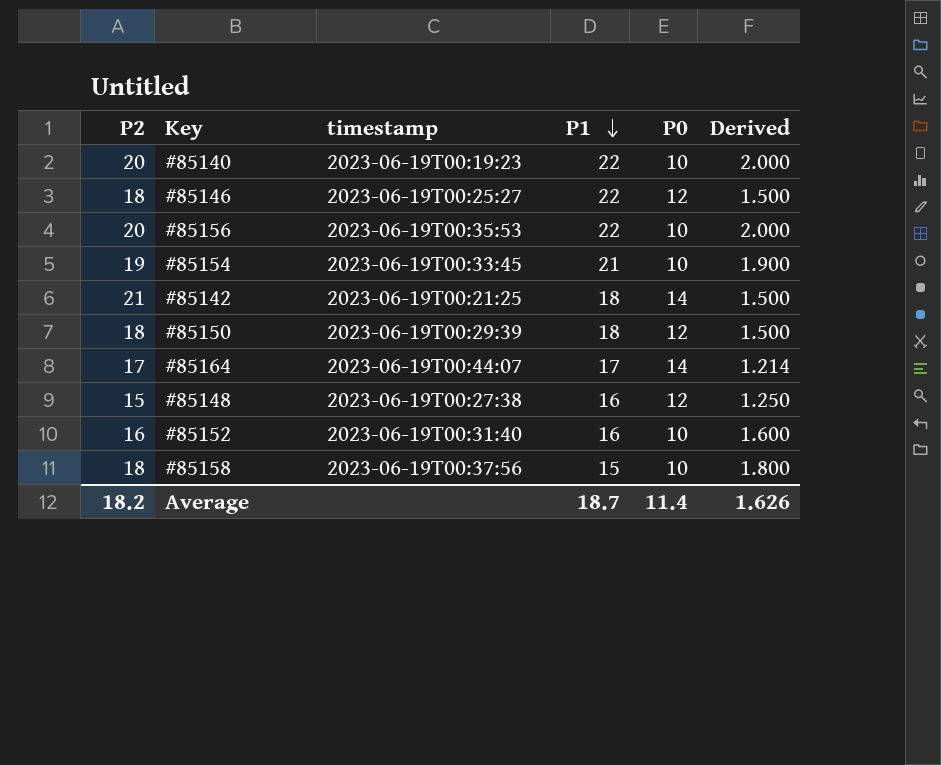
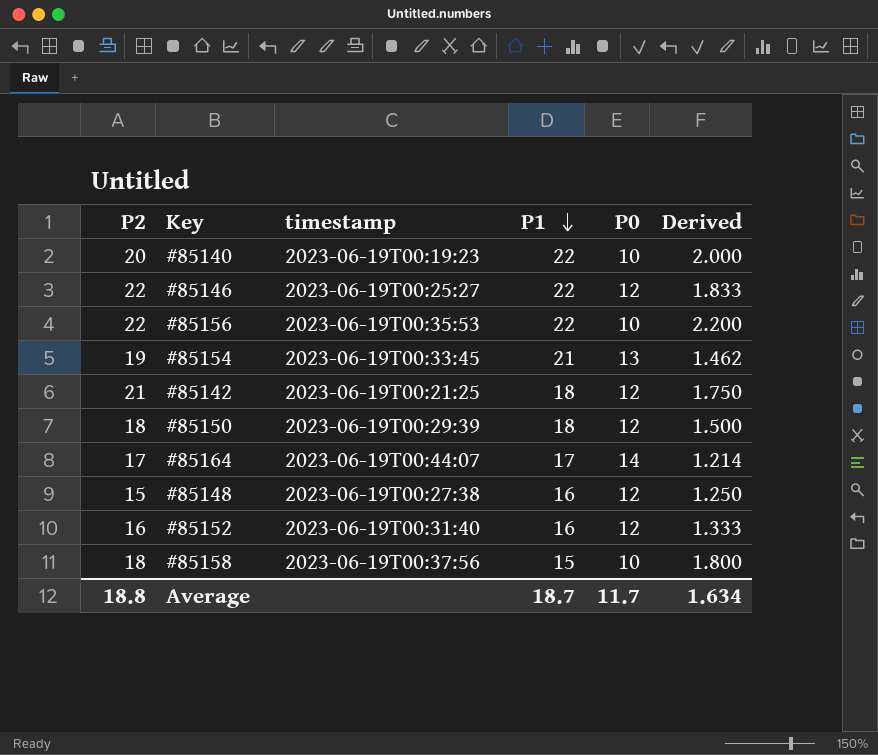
#85146 | P2: 18 -> 22
#85146 | Derived: 1.500 -> 1.833
#85156 | P2: 20 -> 22
#85156 | Derived: 2.000 -> 2.200
#85154 | P0: 10 -> 13
#85154 | Derived: 1.900 -> 1.462
#85142 | P0: 14 -> 12
#85142 | Derived: 1.500 -> 1.750
#85152 | P0: 10 -> 12
#85152 | Derived: 1.600 -> 1.333
Average | P2: 18.2 -> 18.8
Average | P0: 11.4 -> 11.7
Average | Derived: 1.626 -> 1.634

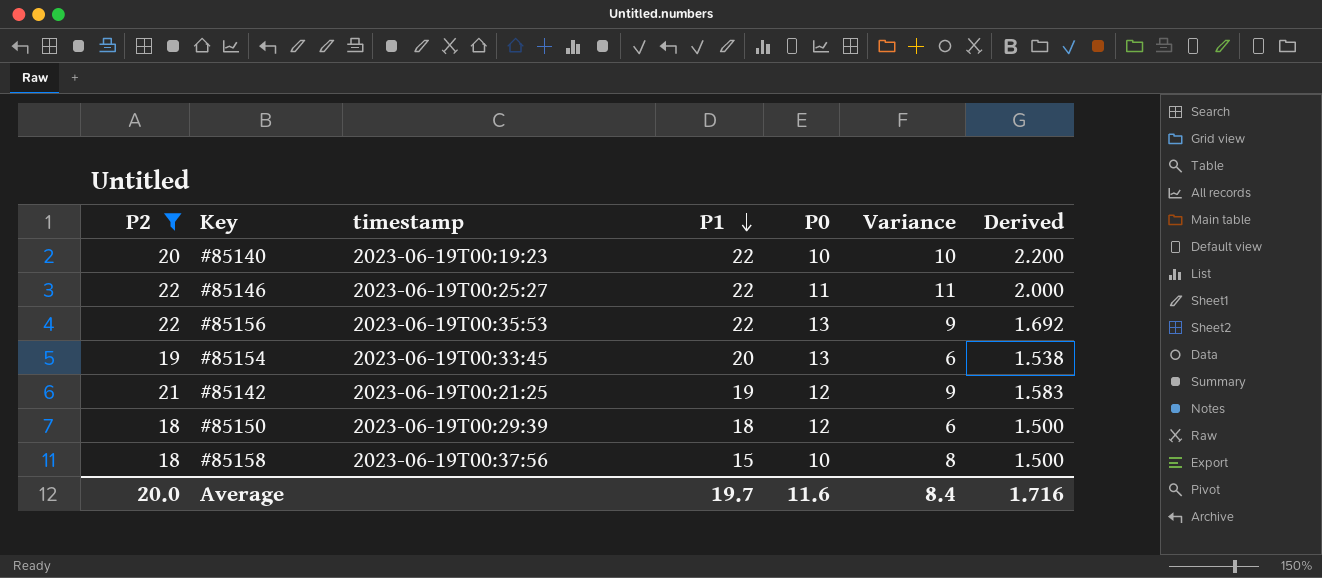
filter: none -> P2 >= 18
column Variance | formula: none -> [P2] - [P0]
column Derived | formula: [P2] / [P0] -> [P1] / [P0]
#85146 | P0: 12 -> 11
#85156 | P0: 10 -> 13
#85154 | P1: 21 -> 20
#85142 | P1: 18 -> 19
Average | P2: 18.8 -> 20.0
Average | P1: 18.7 -> 19.7
Average | P0: 11.7 -> 11.6
Average | Derived: 1.634 -> 1.716

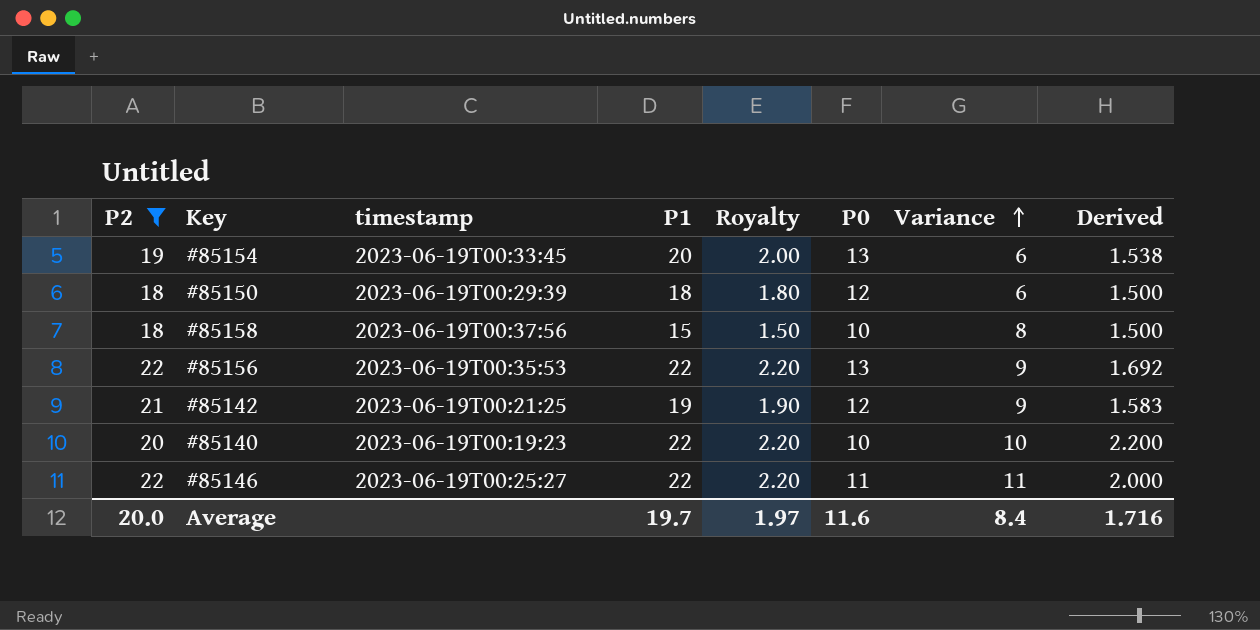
row order: P1 descending -> Variance ascending
column Royalty | formula: none -> [P1] * 0.1

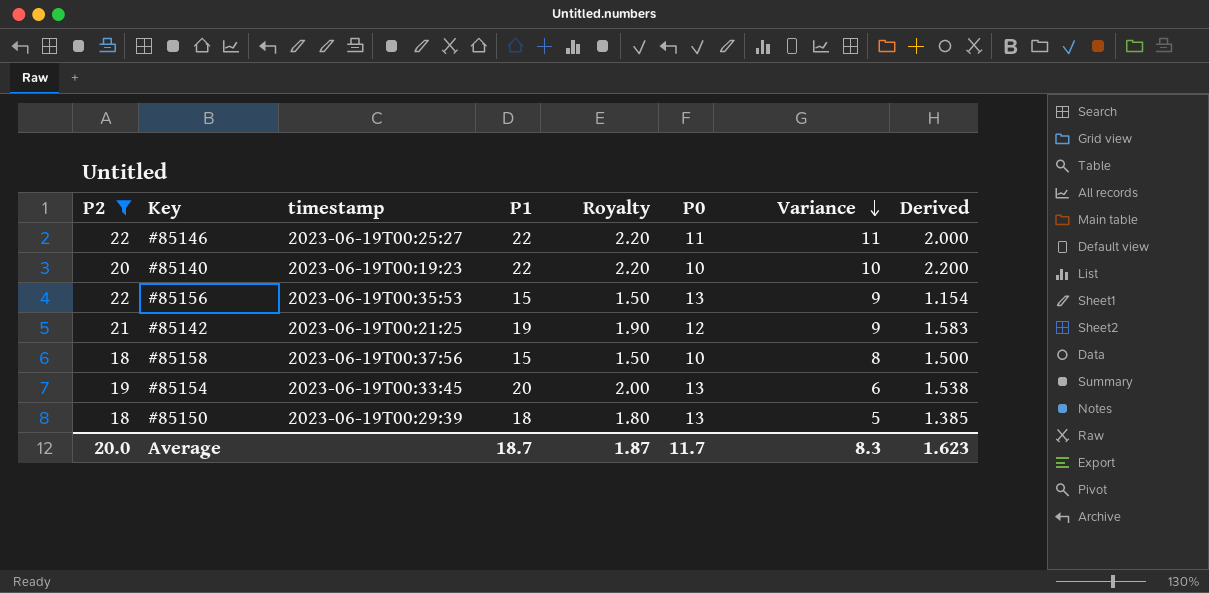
row order: Variance ascending -> Variance descending
#85156 | P1: 22 -> 15
#85156 | Royalty: 2.20 -> 1.50
#85156 | Derived: 1.692 -> 1.154
#85150 | P0: 12 -> 13
#85150 | Variance: 6 -> 5
#85150 | Derived: 1.500 -> 1.385
Average | P1: 19.7 -> 18.7
Average | Royalty: 1.97 -> 1.87
Average | P0: 11.6 -> 11.7
Average | Variance: 8.4 -> 8.3
Average | Derived: 1.716 -> 1.623

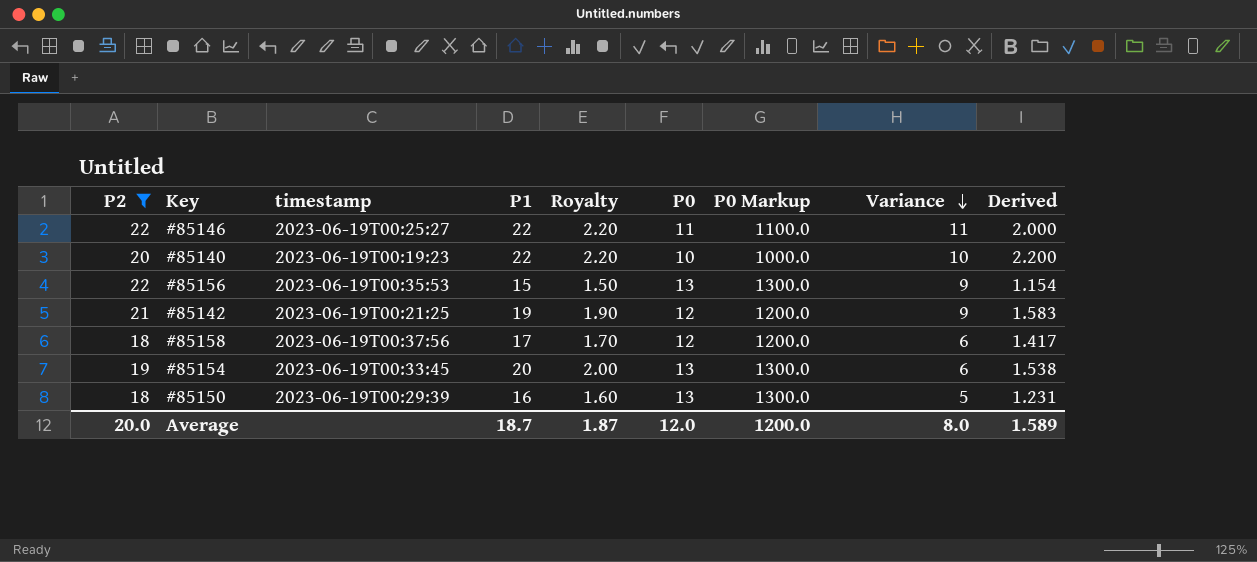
column P0 Markup | formula: none -> [P0] * 100
#85158 | P1: 15 -> 17
#85158 | Royalty: 1.50 -> 1.70
#85158 | P0: 10 -> 12
#85158 | Variance: 8 -> 6
#85158 | Derived: 1.500 -> 1.417
#85150 | P1: 18 -> 16
#85150 | Royalty: 1.80 -> 1.60
#85150 | Derived: 1.385 -> 1.231
Average | P0: 11.7 -> 12.0
Average | Variance: 8.3 -> 8.0
Average | Derived: 1.623 -> 1.589

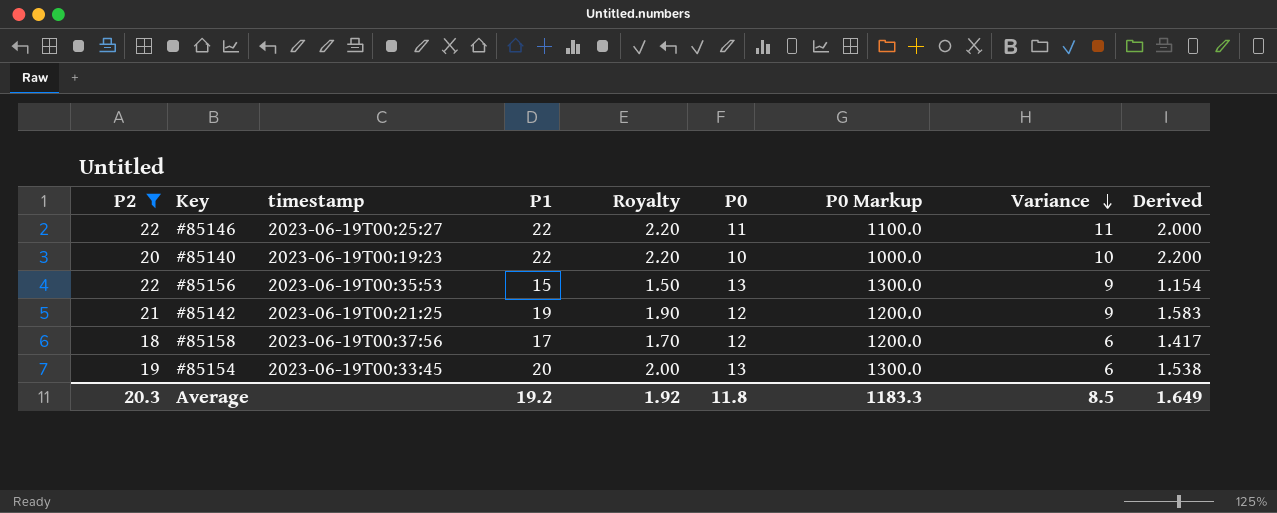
row #85150: 18 | 2023-06-19T00:29:39 | 16 | 1.60 | 13 | 1300.0 | 5 | 1.231 -> none
Average | P2: 20.0 -> 20.3
Average | P1: 18.7 -> 19.2
Average | Royalty: 1.87 -> 1.92
Average | P0: 12.0 -> 11.8
Average | P0 Markup: 1200.0 -> 1183.3
Average | Variance: 8.0 -> 8.5
Average | Derived: 1.589 -> 1.649

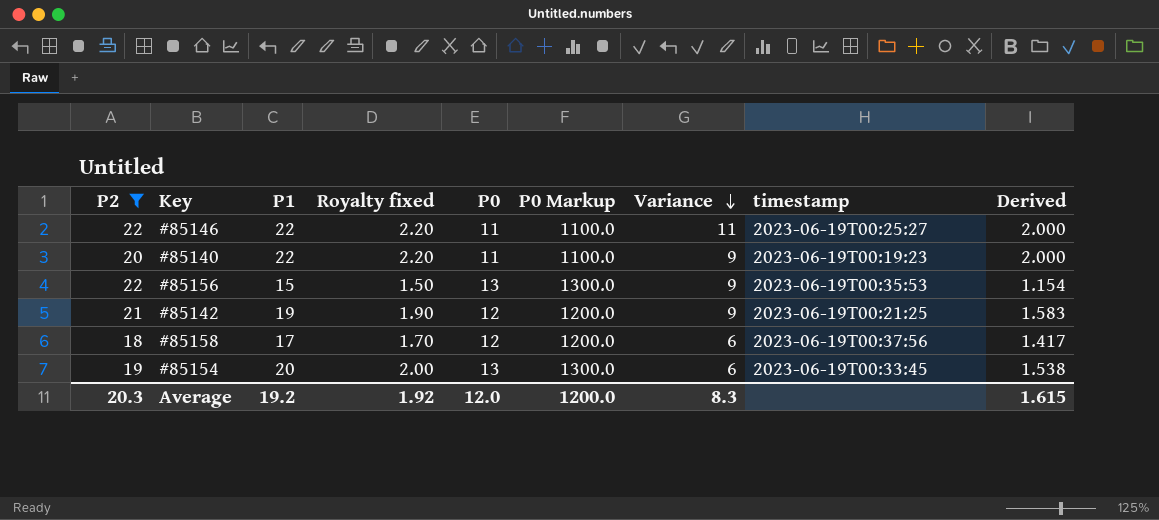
column name: Royalty -> Royalty fixed
column timestamp | position: 3 -> 8
#85140 | P0: 10 -> 11
#85140 | P0 Markup: 1000.0 -> 1100.0
#85140 | Variance: 10 -> 9
#85140 | Derived: 2.200 -> 2.000
Average | P0: 11.8 -> 12.0
Average | P0 Markup: 1183.3 -> 1200.0
Average | Variance: 8.5 -> 8.3
Average | Derived: 1.649 -> 1.615

